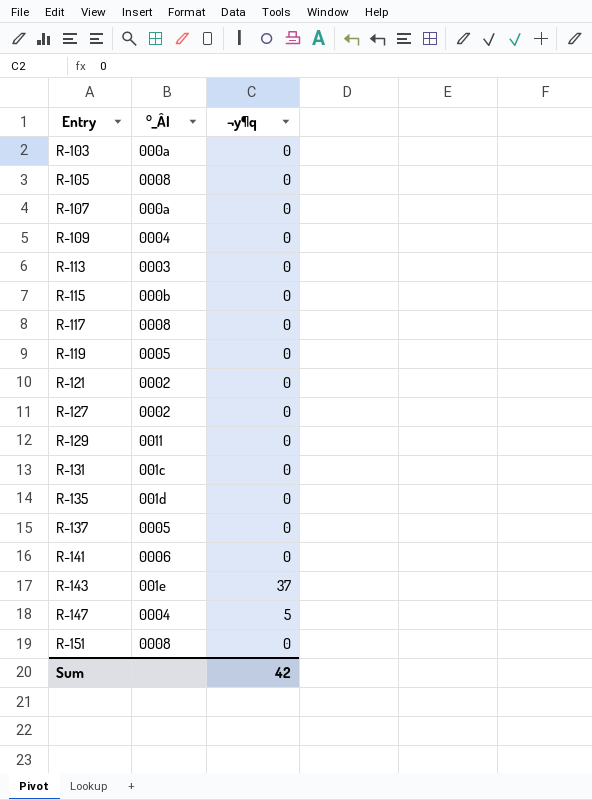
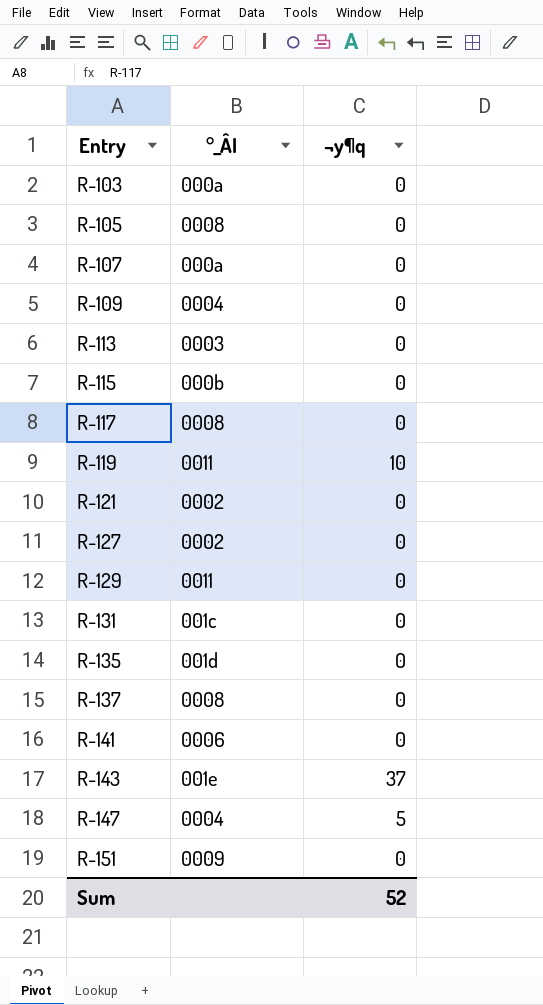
R-119 | °_ÂI: 0005 -> 0011
R-119 | ¬y¶q: 0 -> 10
R-137 | °_ÂI: 0005 -> 0008
R-151 | °_ÂI: 0008 -> 0009
Sum | ¬y¶q: 42 -> 52

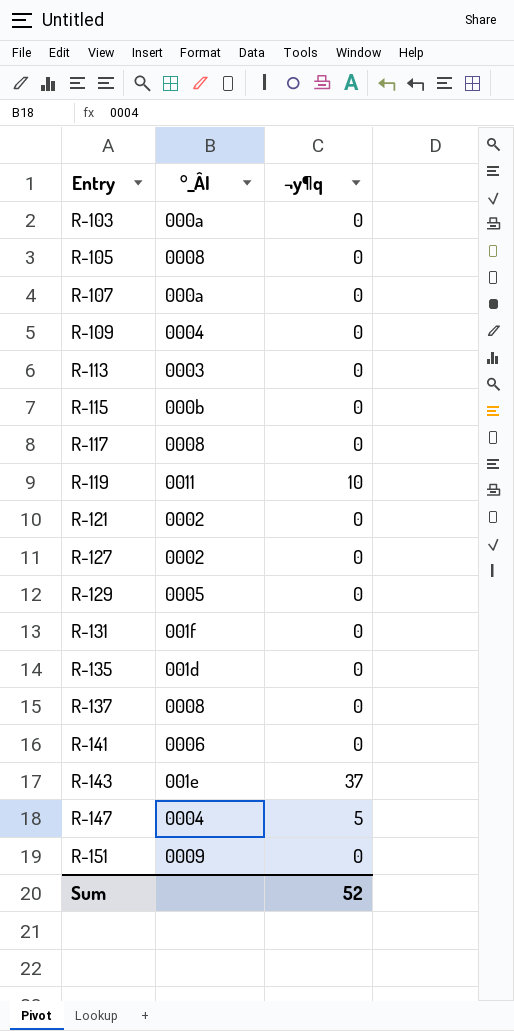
R-129 | °_ÂI: 0011 -> 0005
R-131 | °_ÂI: 001c -> 001f

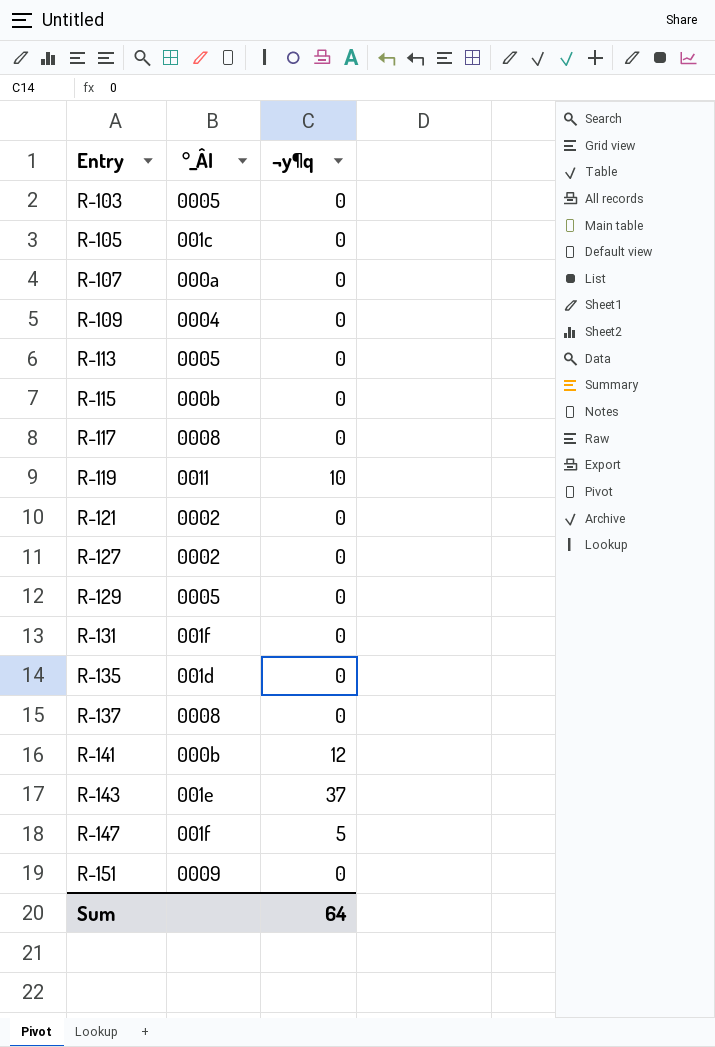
R-103 | °_ÂI: 000a -> 0005
R-105 | °_ÂI: 0008 -> 001c
R-113 | °_ÂI: 0003 -> 0005
R-141 | °_ÂI: 0006 -> 000b
R-141 | ¬y¶q: 0 -> 12
R-147 | °_ÂI: 0004 -> 001f
Sum | ¬y¶q: 52 -> 64

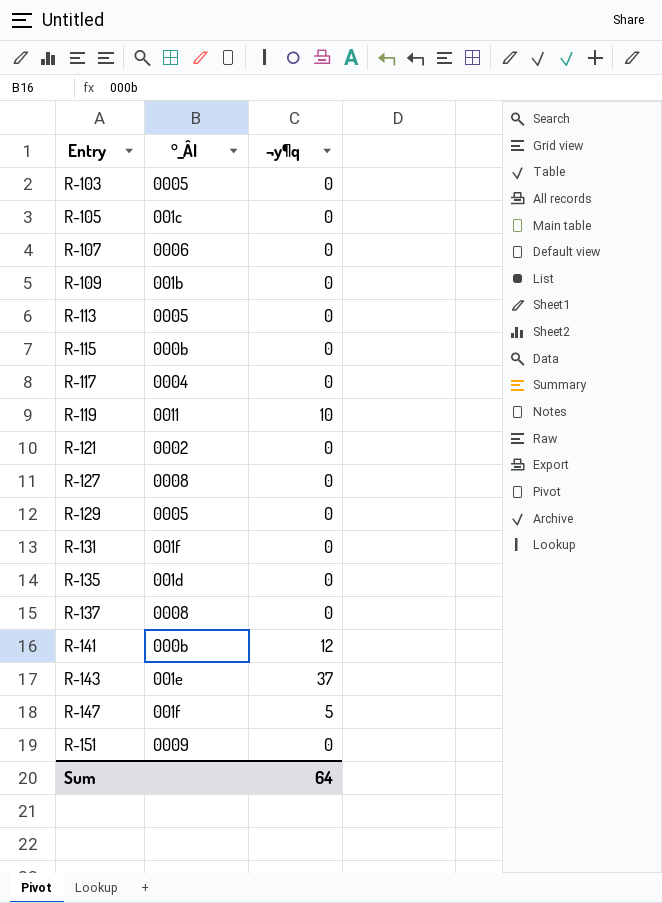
R-107 | °_ÂI: 000a -> 0006
R-109 | °_ÂI: 0004 -> 001b
R-117 | °_ÂI: 0008 -> 0004
R-127 | °_ÂI: 0002 -> 0008

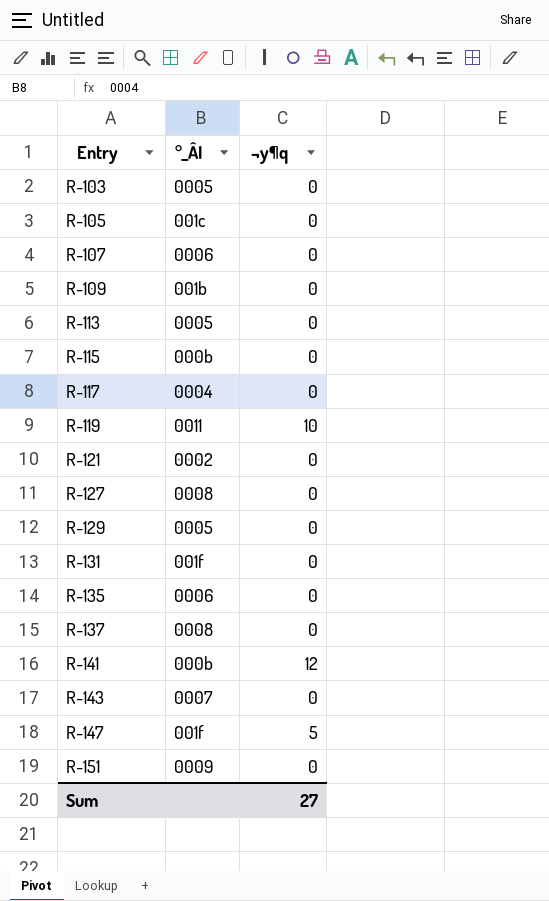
R-135 | °_ÂI: 001d -> 0006
R-143 | °_ÂI: 001e -> 0007
R-143 | ¬y¶q: 37 -> 0
Sum | ¬y¶q: 64 -> 27

